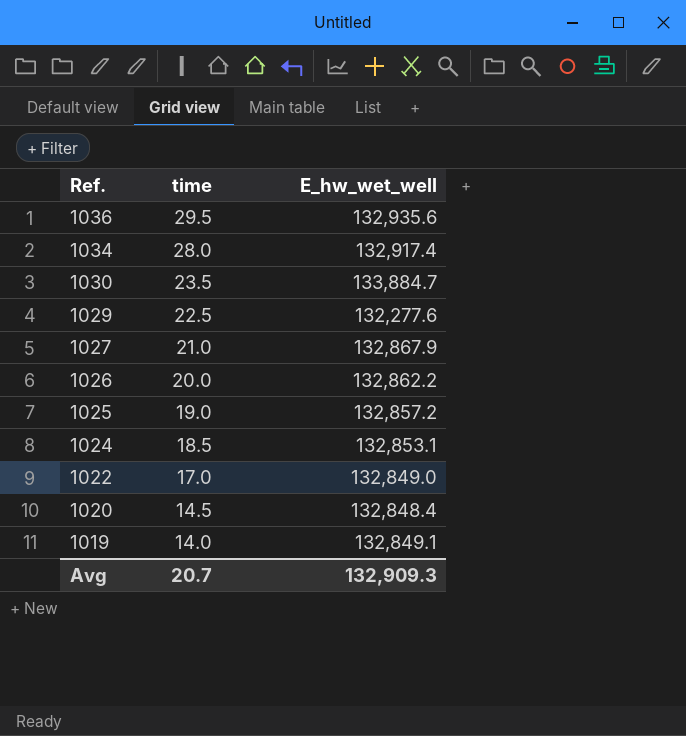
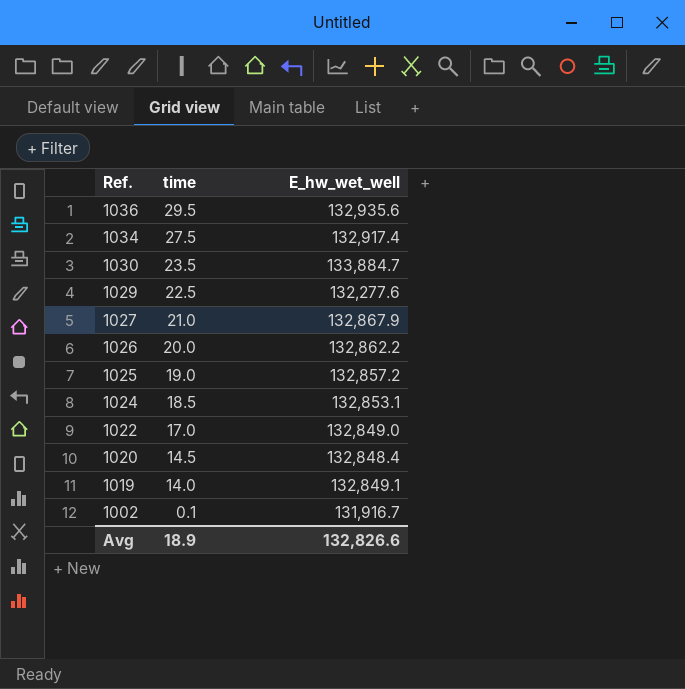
1034 | time: 28.0 -> 27.5
row 1002: none -> 0.1 | 131,916.7
Avg | time: 20.7 -> 18.9
Avg | E_hw_wet_well: 132,909.3 -> 132,826.6

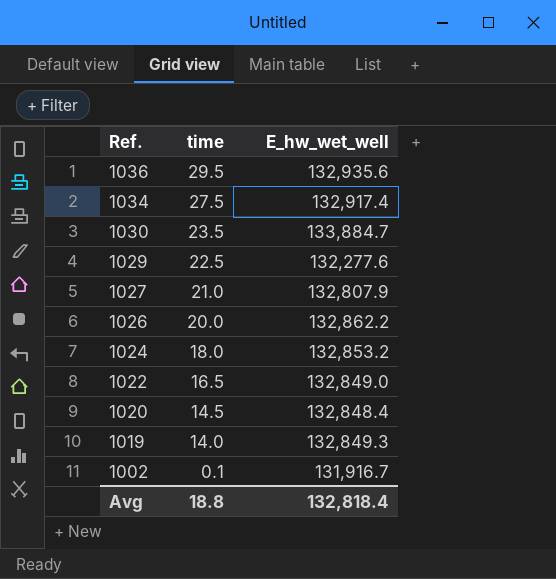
row 1025: 19.0 | 132,857.2 -> none
1027 | E_hw_wet_well: 132,867.9 -> 132,807.9
1024 | time: 18.5 -> 18.0
1024 | E_hw_wet_well: 132,853.1 -> 132,853.2
1022 | time: 17.0 -> 16.5
1019 | E_hw_wet_well: 132,849.1 -> 132,849.3
Avg | time: 18.9 -> 18.8
Avg | E_hw_wet_well: 132,826.6 -> 132,818.4

